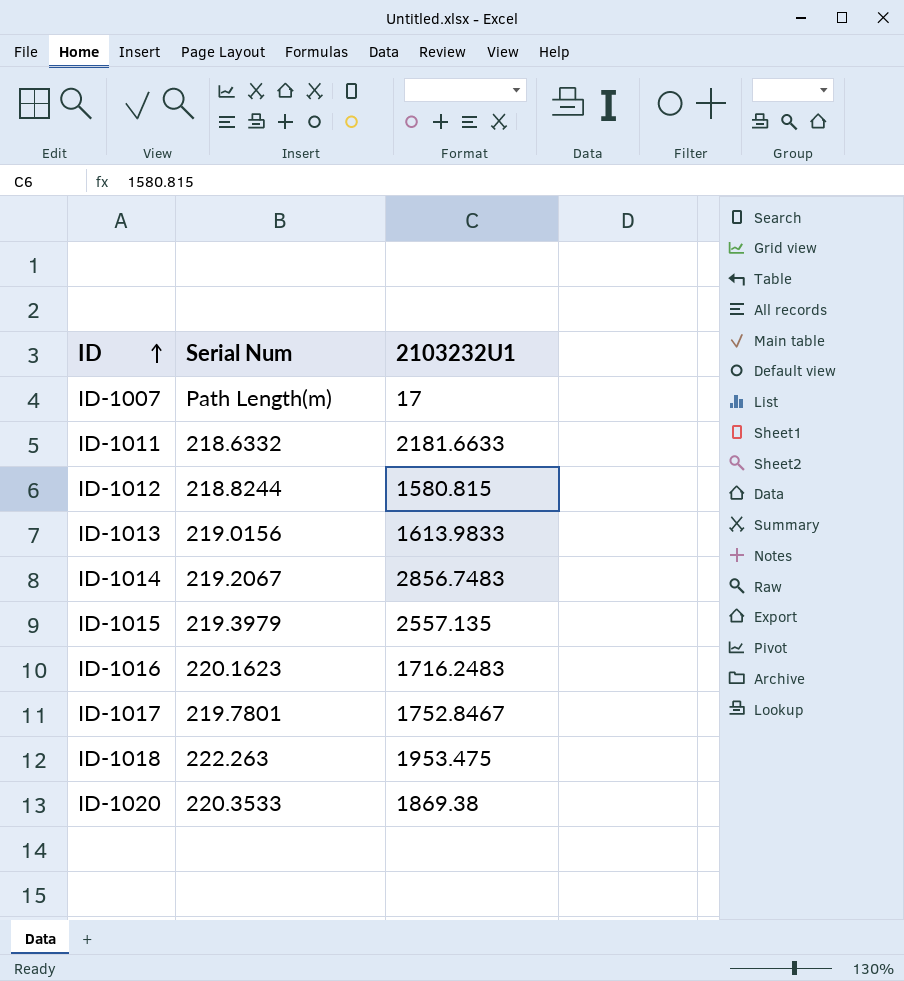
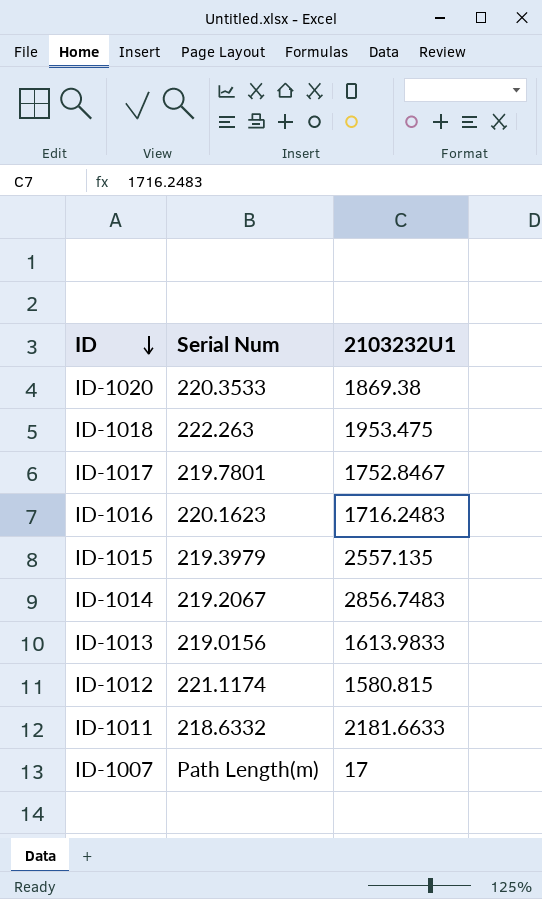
row order: ID ascending -> ID descending
ID-1012 | Serial Num: 218.8244 -> 221.1174

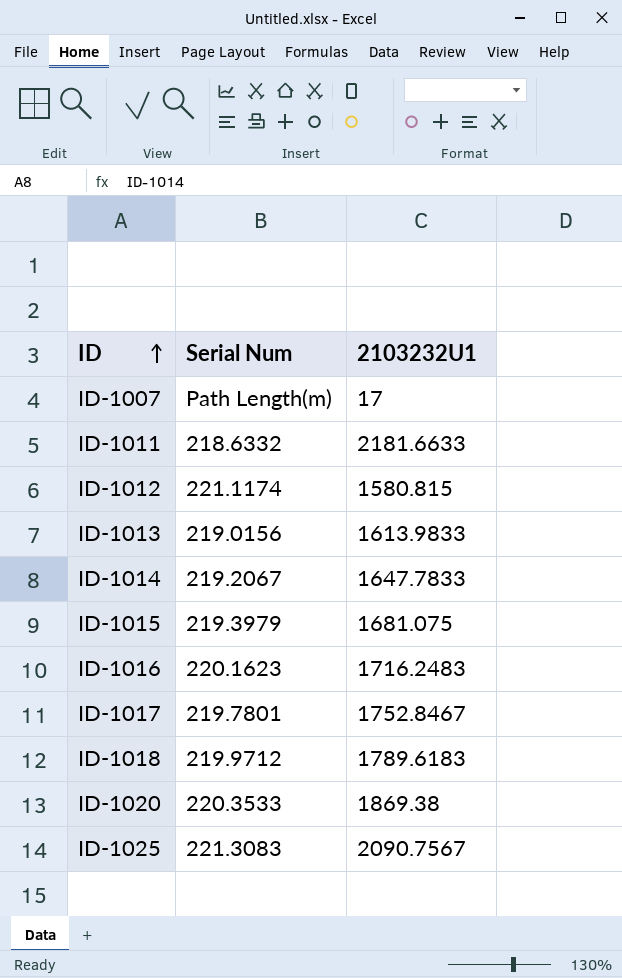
row order: ID descending -> ID ascending
ID-1014 | 2103232U1: 2856.7483 -> 1647.7833
ID-1015 | 2103232U1: 2557.135 -> 1681.075
ID-1018 | Serial Num: 222.263 -> 219.9712
ID-1018 | 2103232U1: 1953.475 -> 1789.6183
row ID-1025: none -> 221.3083 | 2090.7567

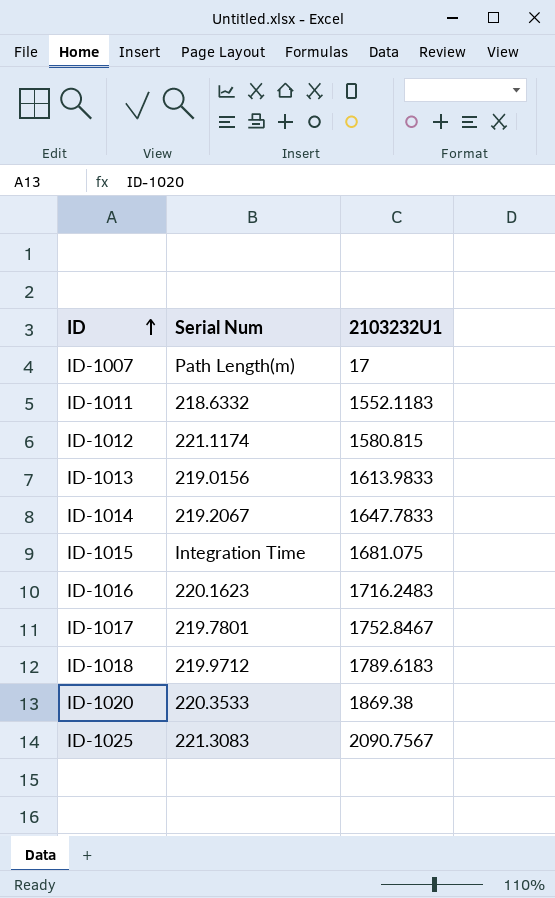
ID-1011 | 2103232U1: 2181.6633 -> 1552.1183
ID-1015 | Serial Num: 219.3979 -> Integration Time

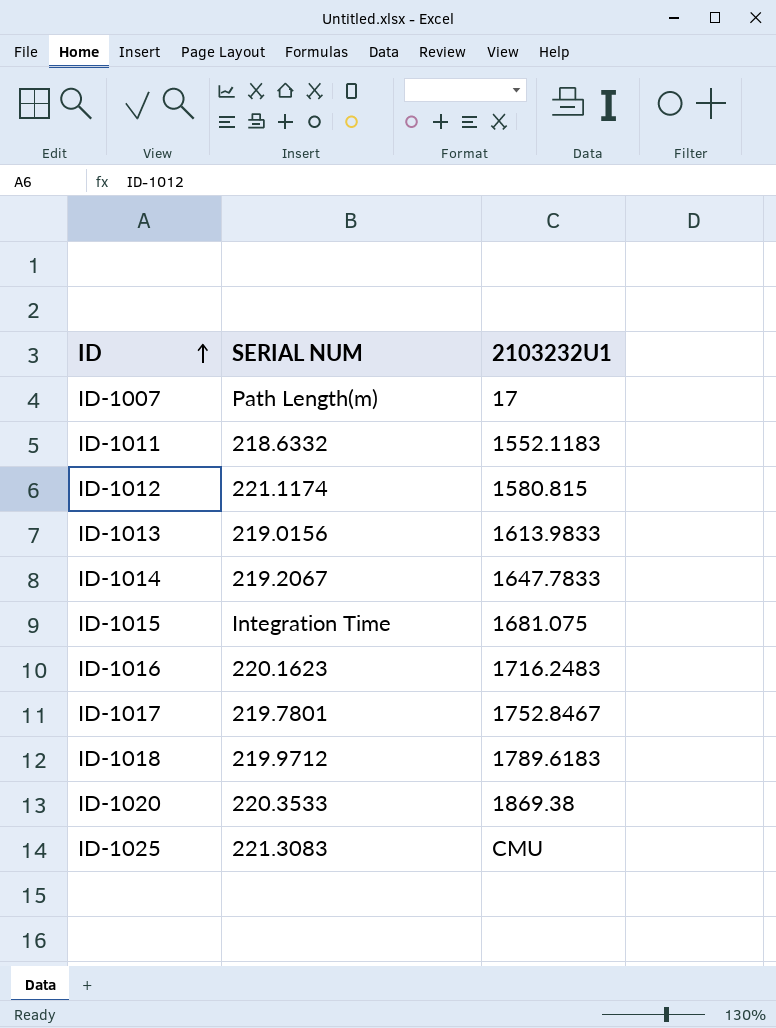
column name: Serial Num -> SERIAL NUM
ID-1025 | 2103232U1: 2090.7567 -> CMU

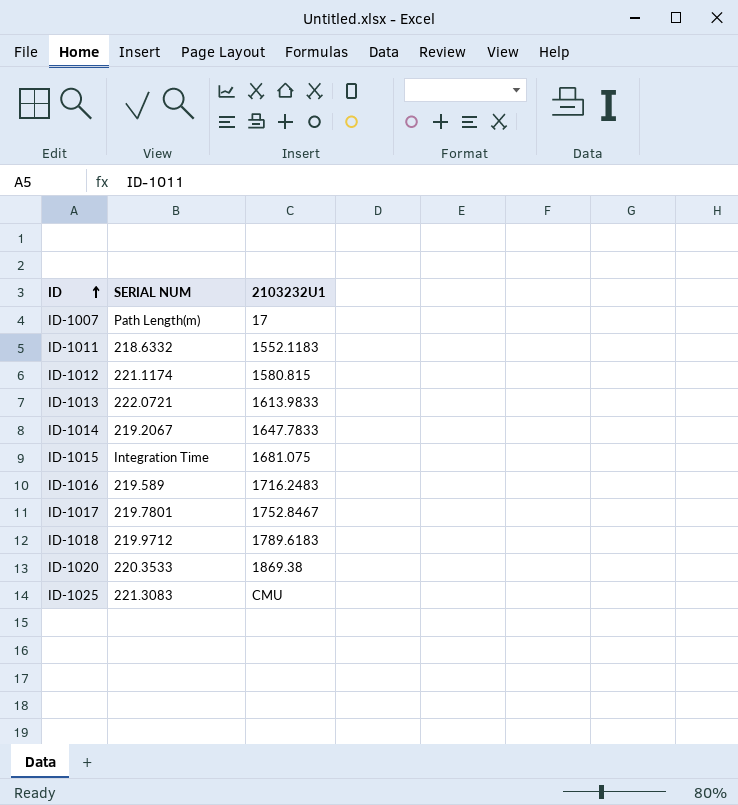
ID-1013 | SERIAL NUM: 219.0156 -> 222.0721
ID-1016 | SERIAL NUM: 220.1623 -> 219.589

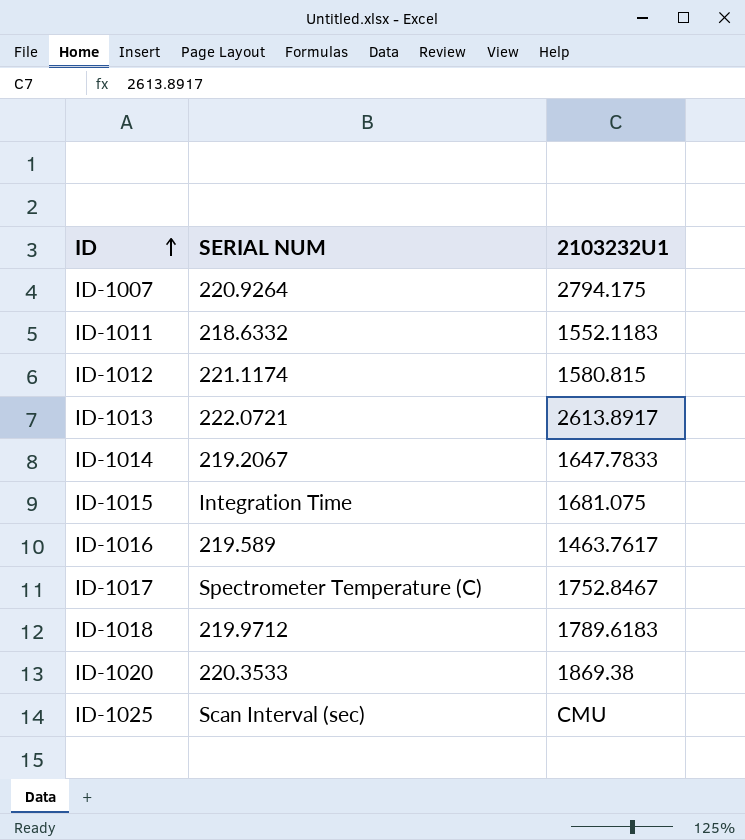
ID-1007 | SERIAL NUM: Path Length(m) -> 220.9264
ID-1007 | 2103232U1: 17 -> 2794.175
ID-1013 | 2103232U1: 1613.9833 -> 2613.8917
ID-1016 | 2103232U1: 1716.2483 -> 1463.7617
ID-1017 | SERIAL NUM: 219.7801 -> Spectrometer Temperature (C)
ID-1025 | SERIAL NUM: 221.3083 -> Scan Interval (sec)

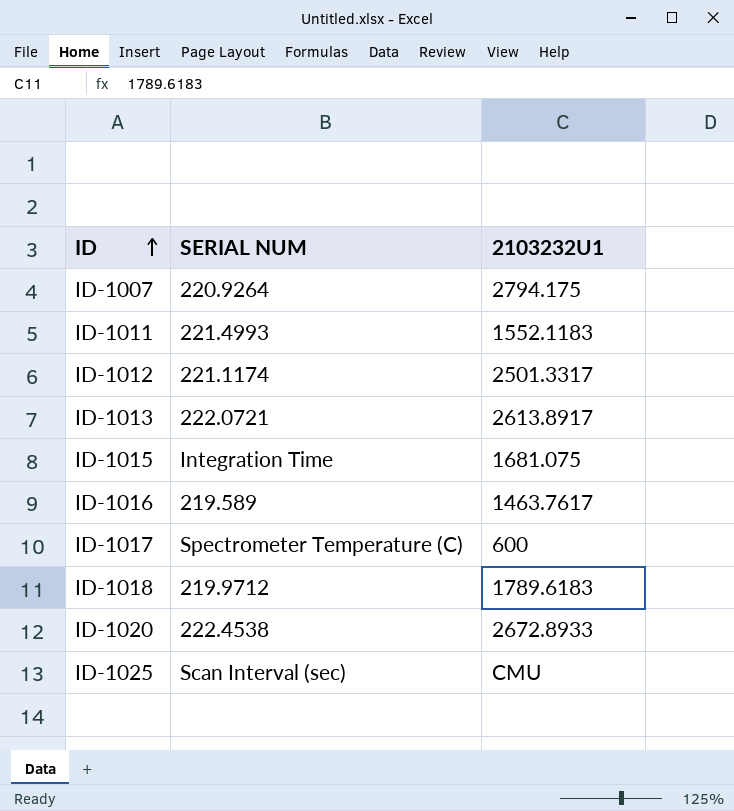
row ID-1014: 219.2067 | 1647.7833 -> none
ID-1011 | SERIAL NUM: 218.6332 -> 221.4993
ID-1012 | 2103232U1: 1580.815 -> 2501.3317
ID-1017 | 2103232U1: 1752.8467 -> 600
ID-1020 | SERIAL NUM: 220.3533 -> 222.4538
ID-1020 | 2103232U1: 1869.38 -> 2672.8933

